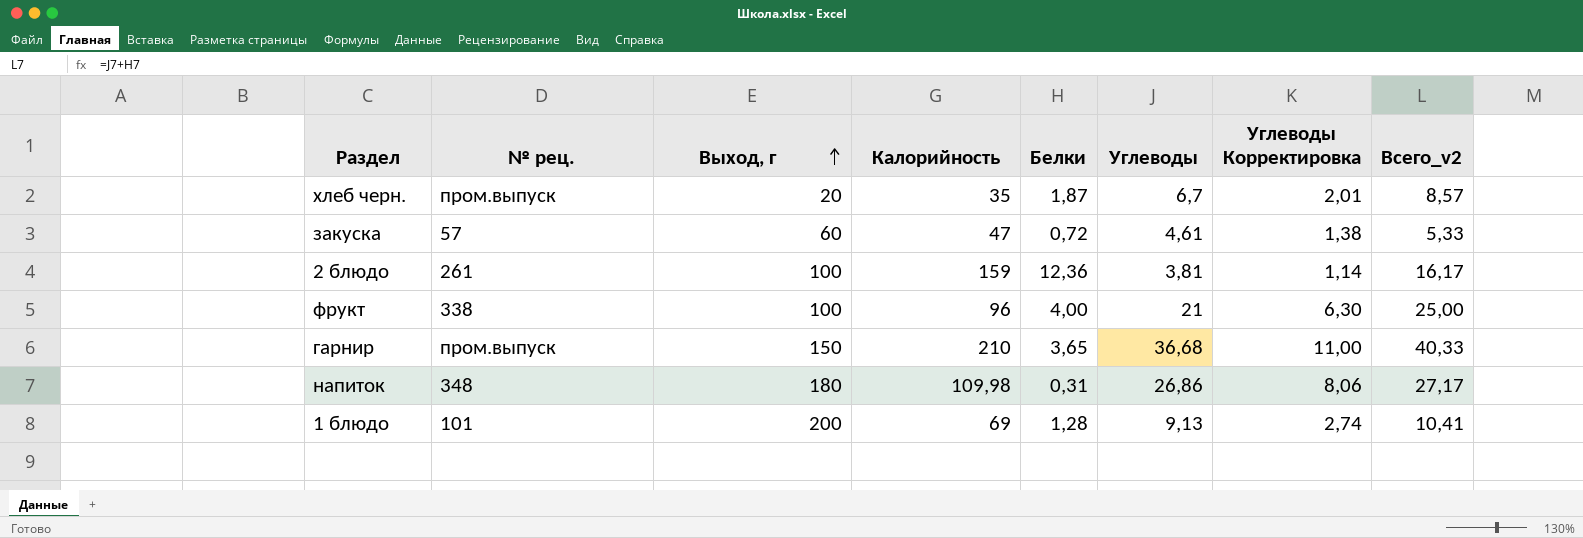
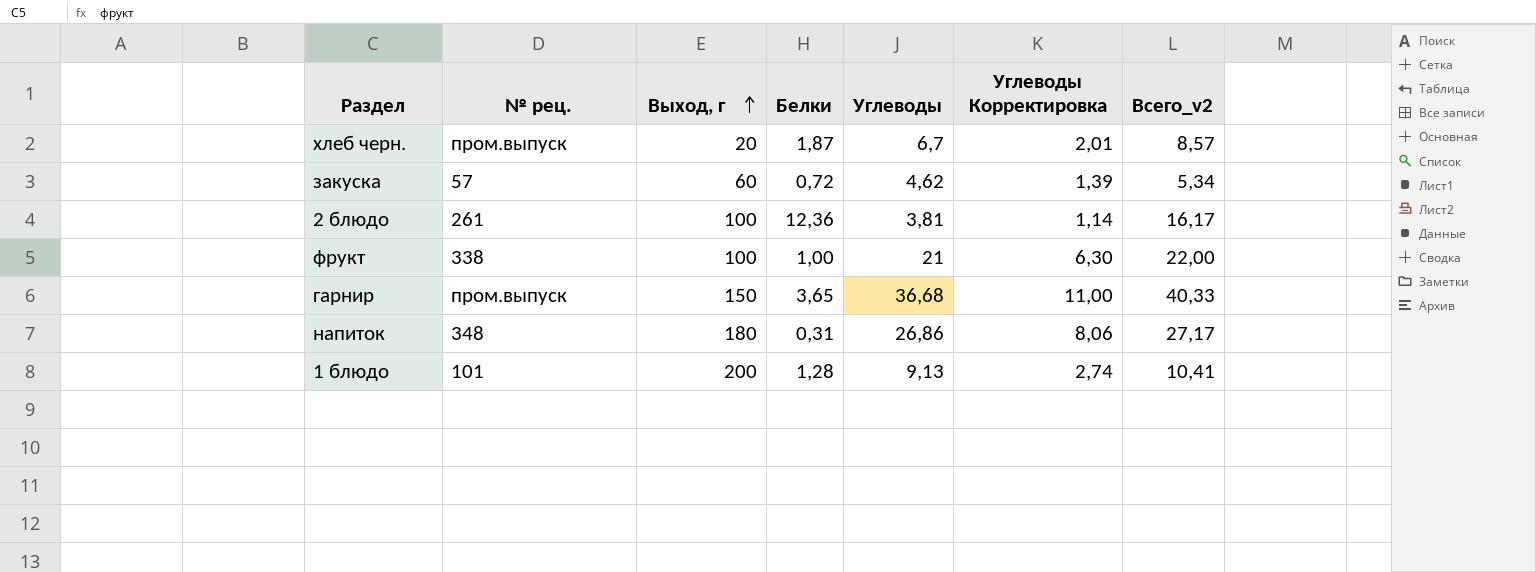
column Калорийность | position: 4 -> none
закуска | Углеводы: 4,61 -> 4,62
закуска | Углеводы Корректировка: 1,38 -> 1,39
закуска | Всего_v2: 5,33 -> 5,34
фрукт | Белки: 4,00 -> 1,00
фрукт | Всего_v2: 25,00 -> 22,00

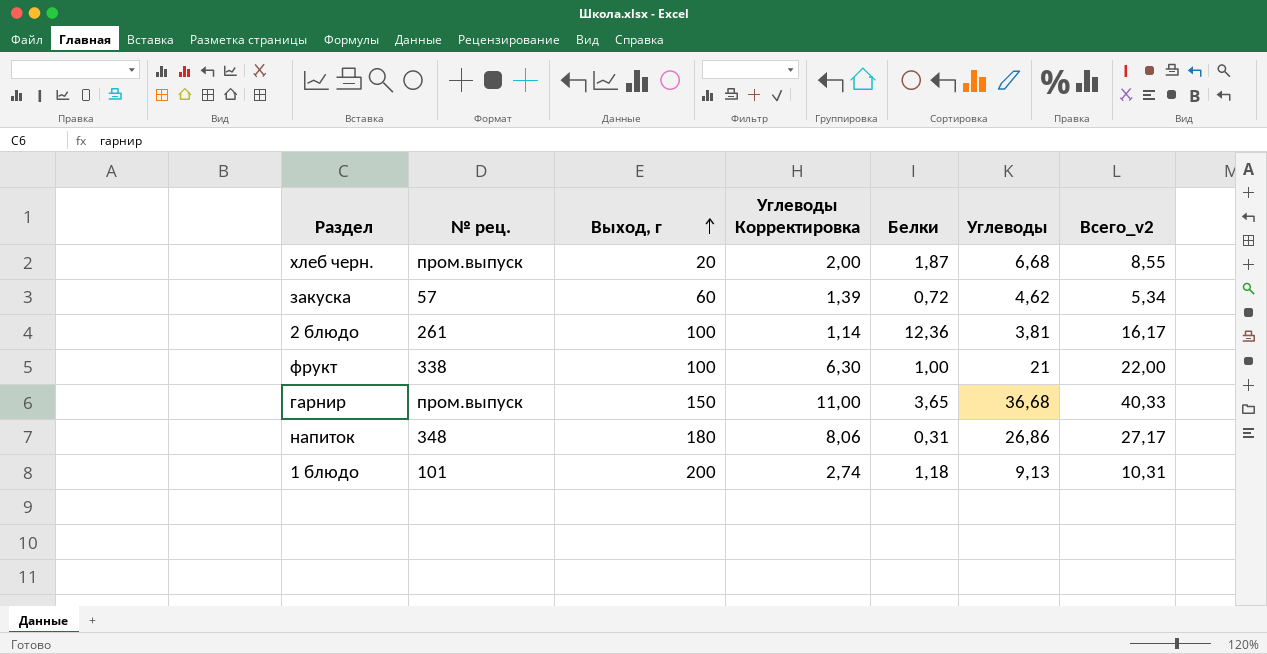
column Углеводы Корректировка | position: 6 -> 4
хлеб черн. | Углеводы Корректировка: 2,01 -> 2,00
хлеб черн. | Углеводы: 6,7 -> 6,68
хлеб черн. | Всего_v2: 8,57 -> 8,55
1 блюдо | Белки: 1,28 -> 1,18
1 блюдо | Всего_v2: 10,41 -> 10,31

